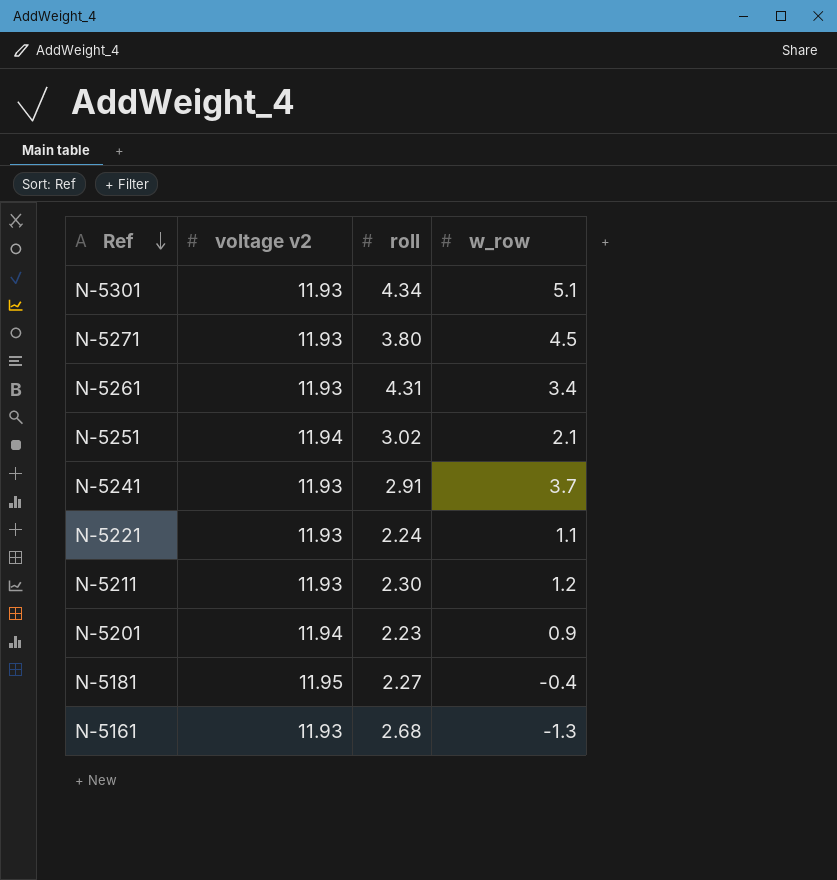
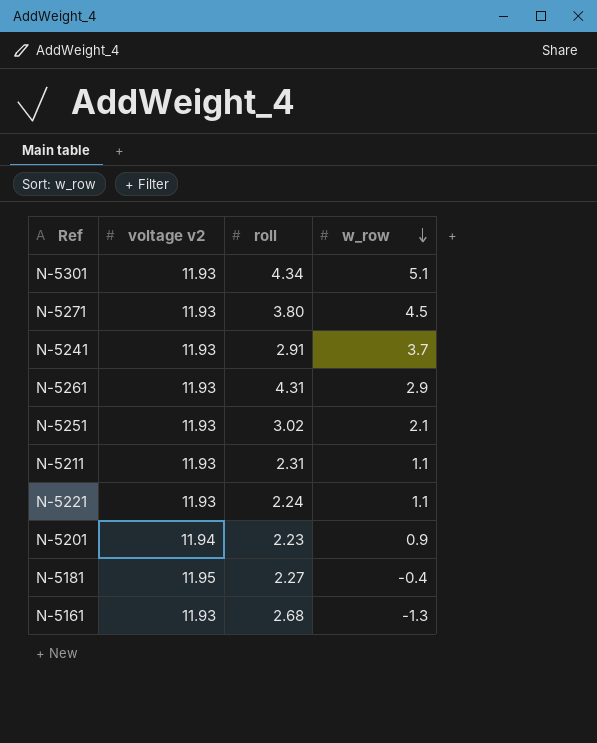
row order: Ref descending -> w_row descending
N-5261 | w_row: 3.4 -> 2.9
N-5251 | voltage v2: 11.94 -> 11.93
N-5211 | roll: 2.30 -> 2.31
N-5211 | w_row: 1.2 -> 1.1

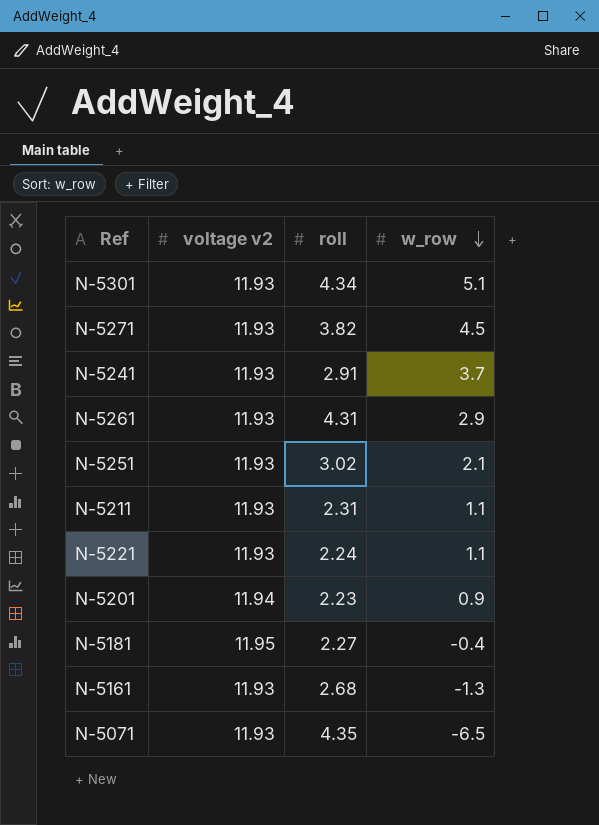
N-5271 | roll: 3.80 -> 3.82
row N-5071: none -> 11.93 | 4.35 | -6.5

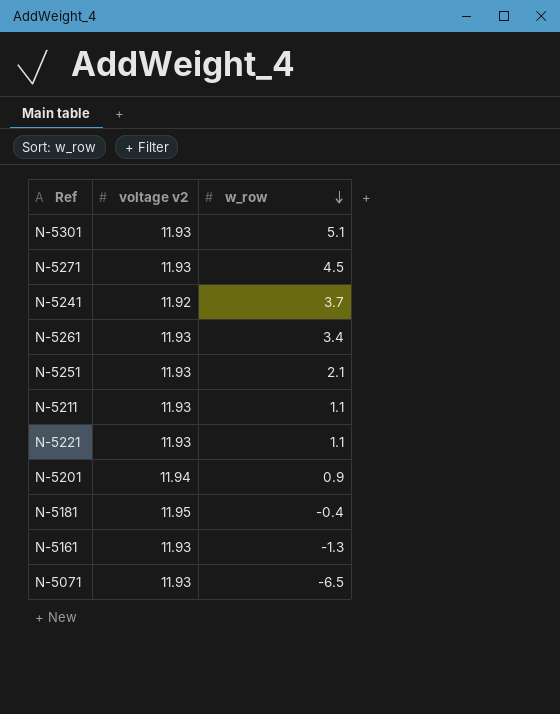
column roll | position: 3 -> none
N-5241 | voltage v2: 11.93 -> 11.92
N-5261 | w_row: 2.9 -> 3.4

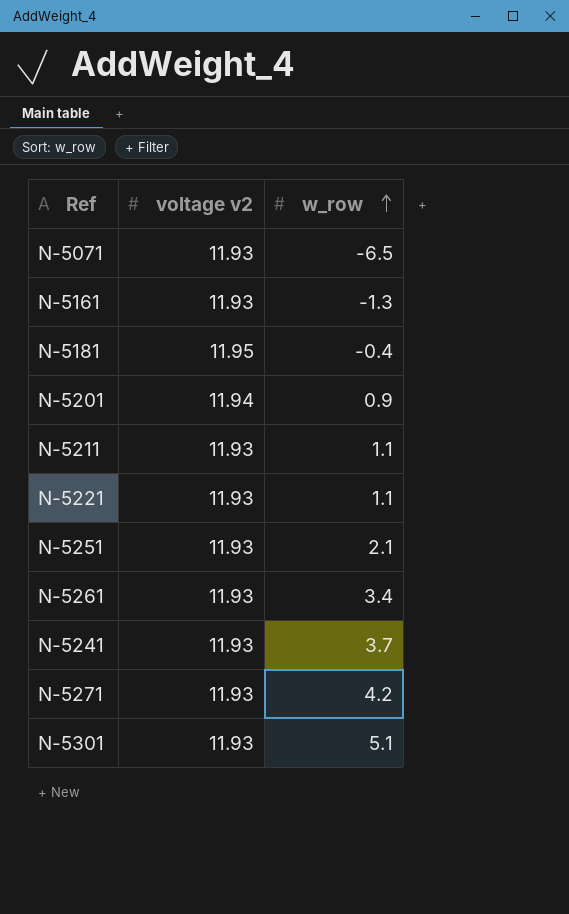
row order: w_row descending -> w_row ascending
N-5241 | voltage v2: 11.92 -> 11.93
N-5271 | w_row: 4.5 -> 4.2

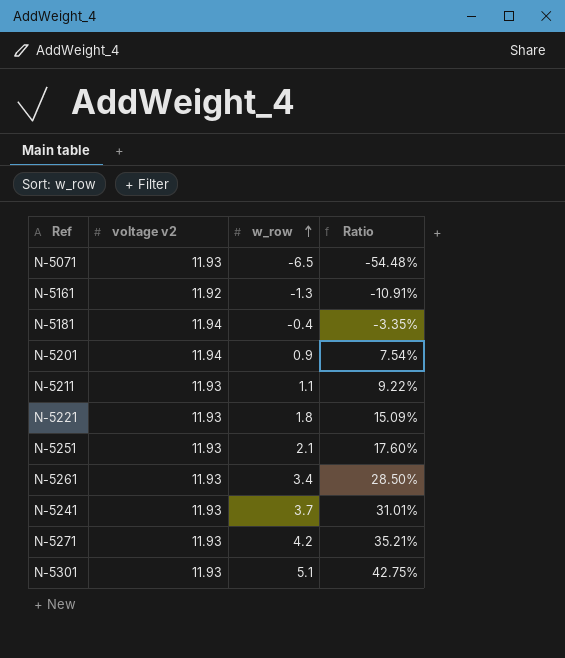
column Ratio | formula: none -> [w_row] / [voltage v2]
N-5161 | voltage v2: 11.93 -> 11.92
N-5181 | voltage v2: 11.95 -> 11.94
N-5221 | w_row: 1.1 -> 1.8

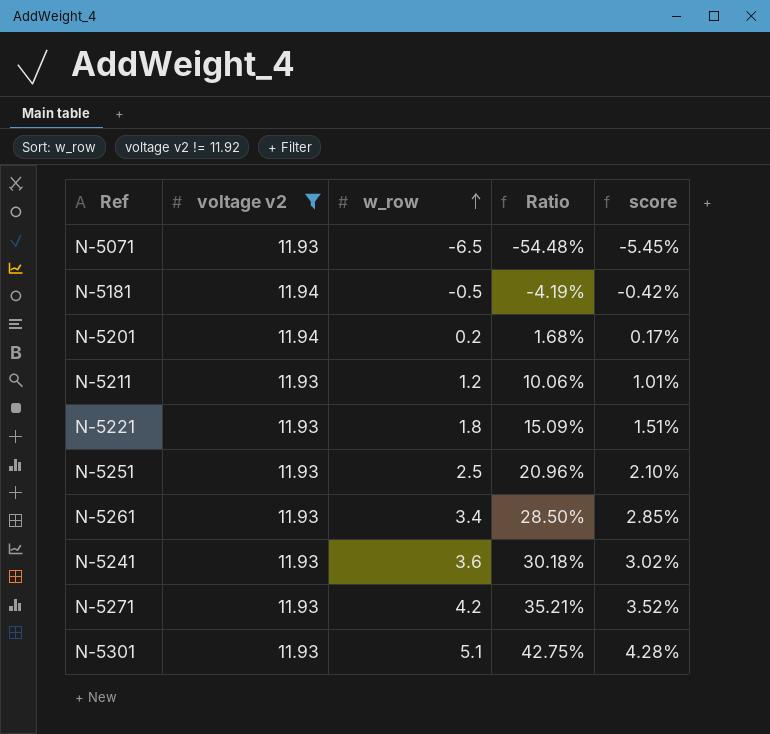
filter: none -> voltage v2 != 11.92
column score | formula: none -> [Ratio] * 0.1
N-5181 | w_row: -0.4 -> -0.5
N-5181 | Ratio: -3.35% -> -4.19%
N-5201 | w_row: 0.9 -> 0.2
N-5201 | Ratio: 7.54% -> 1.68%
N-5211 | w_row: 1.1 -> 1.2
N-5211 | Ratio: 9.22% -> 10.06%
N-5251 | w_row: 2.1 -> 2.5
N-5251 | Ratio: 17.60% -> 20.96%
N-5241 | w_row: 3.7 -> 3.6
N-5241 | Ratio: 31.01% -> 30.18%

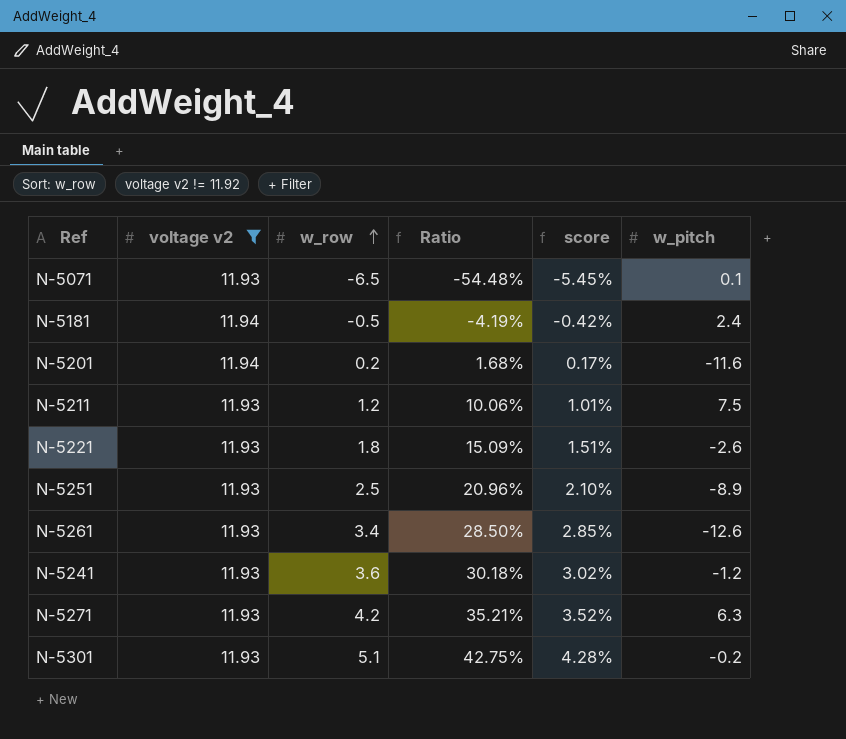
column w_pitch | position: none -> 6

